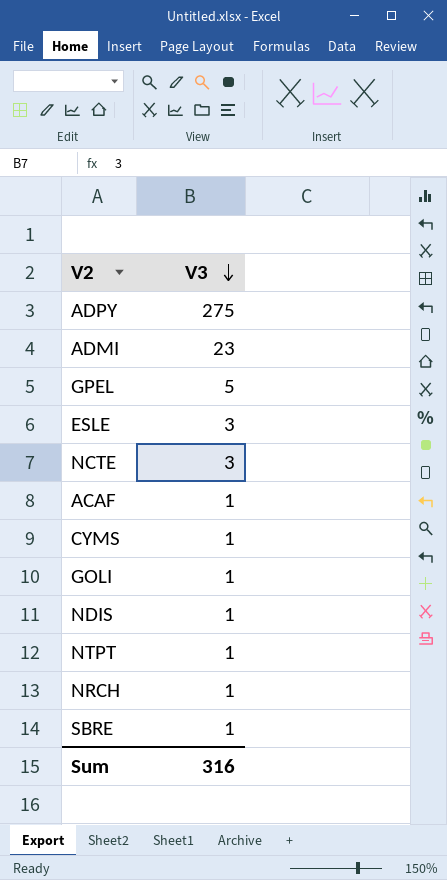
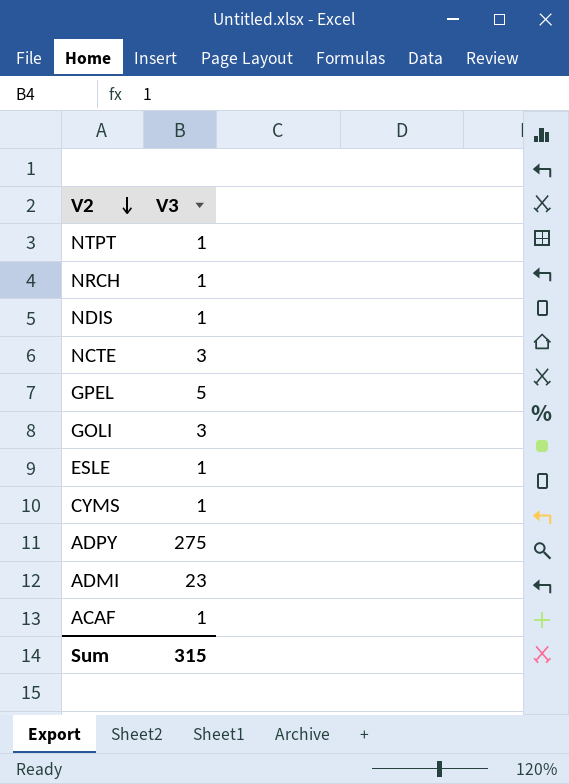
row order: V3 descending -> V2 descending
row SBRE: 1 -> none
GOLI | V3: 1 -> 3
ESLE | V3: 3 -> 1
Sum | V3: 316 -> 315

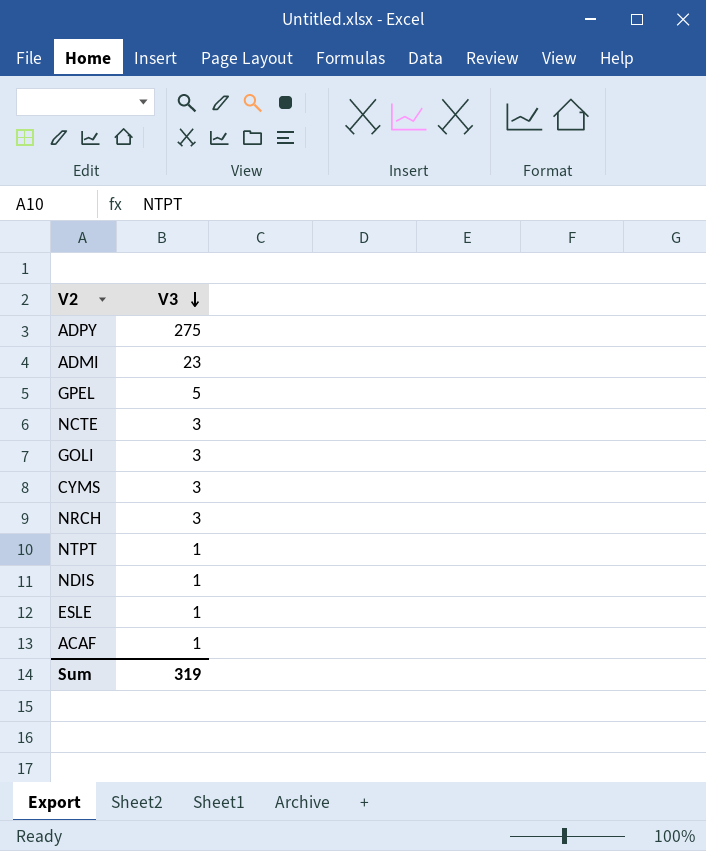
row order: V2 descending -> V3 descending
CYMS | V3: 1 -> 3
NRCH | V3: 1 -> 3
Sum | V3: 315 -> 319

